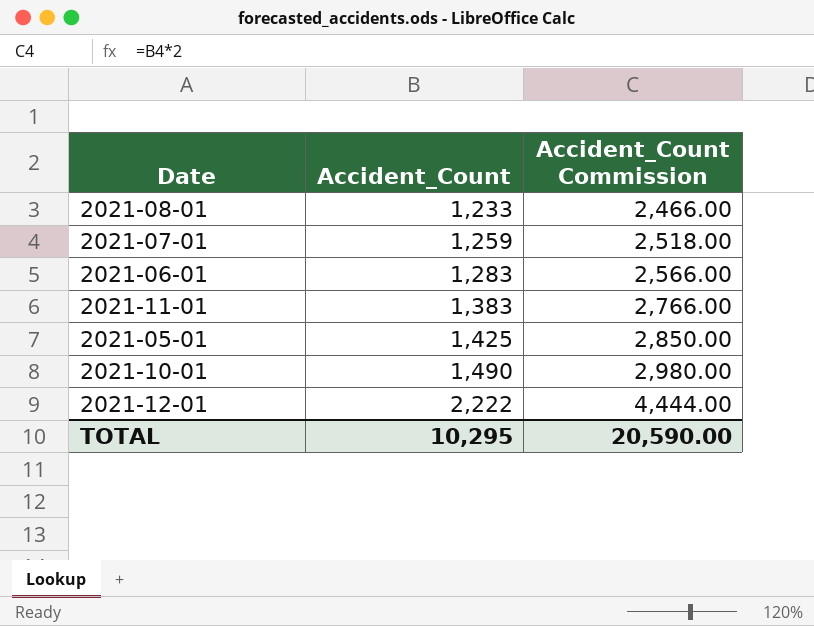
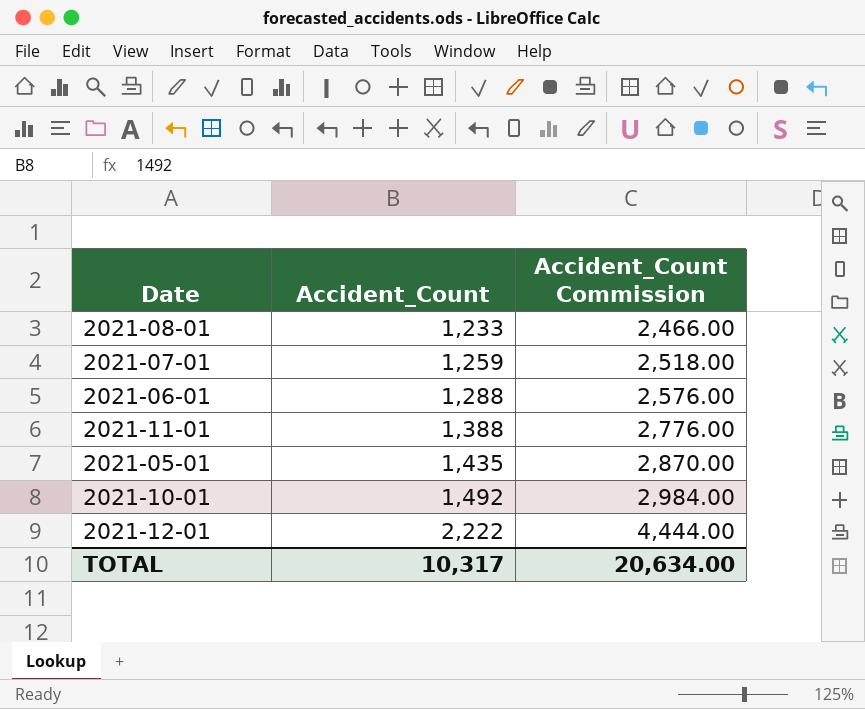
2021-06-01 | Accident_Count: 1,283 -> 1,288
2021-06-01 | Accident_Count Commission: 2,566.00 -> 2,576.00
2021-11-01 | Accident_Count: 1,383 -> 1,388
2021-11-01 | Accident_Count Commission: 2,766.00 -> 2,776.00
2021-05-01 | Accident_Count: 1,425 -> 1,435
2021-05-01 | Accident_Count Commission: 2,850.00 -> 2,870.00
2021-10-01 | Accident_Count: 1,490 -> 1,492
2021-10-01 | Accident_Count Commission: 2,980.00 -> 2,984.00
TOTAL | Accident_Count: 10,295 -> 10,317
TOTAL | Accident_Count Commission: 20,590.00 -> 20,634.00

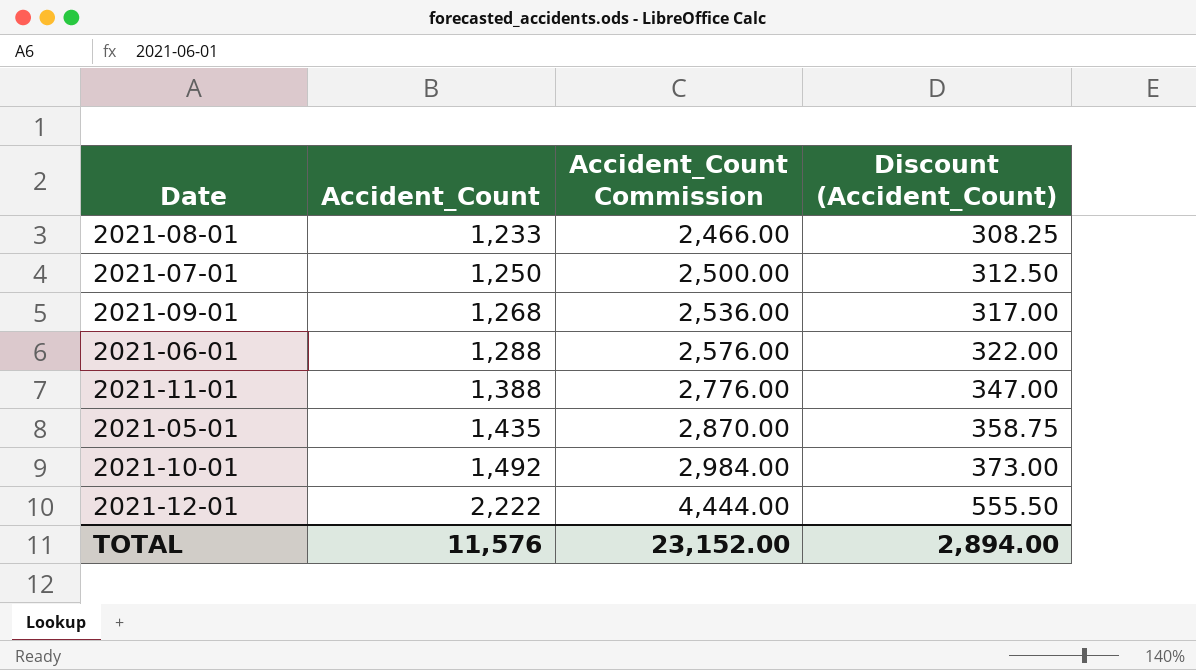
column Discount (Accident_Count) | formula: none -> [Accident_Count] * 0.25
2021-07-01 | Accident_Count: 1,259 -> 1,250
2021-07-01 | Accident_Count Commission: 2,518.00 -> 2,500.00
row 2021-09-01: none -> 1,268 | 2,536.00 | 317.00
TOTAL | Accident_Count: 10,317 -> 11,576
TOTAL | Accident_Count Commission: 20,634.00 -> 23,152.00

